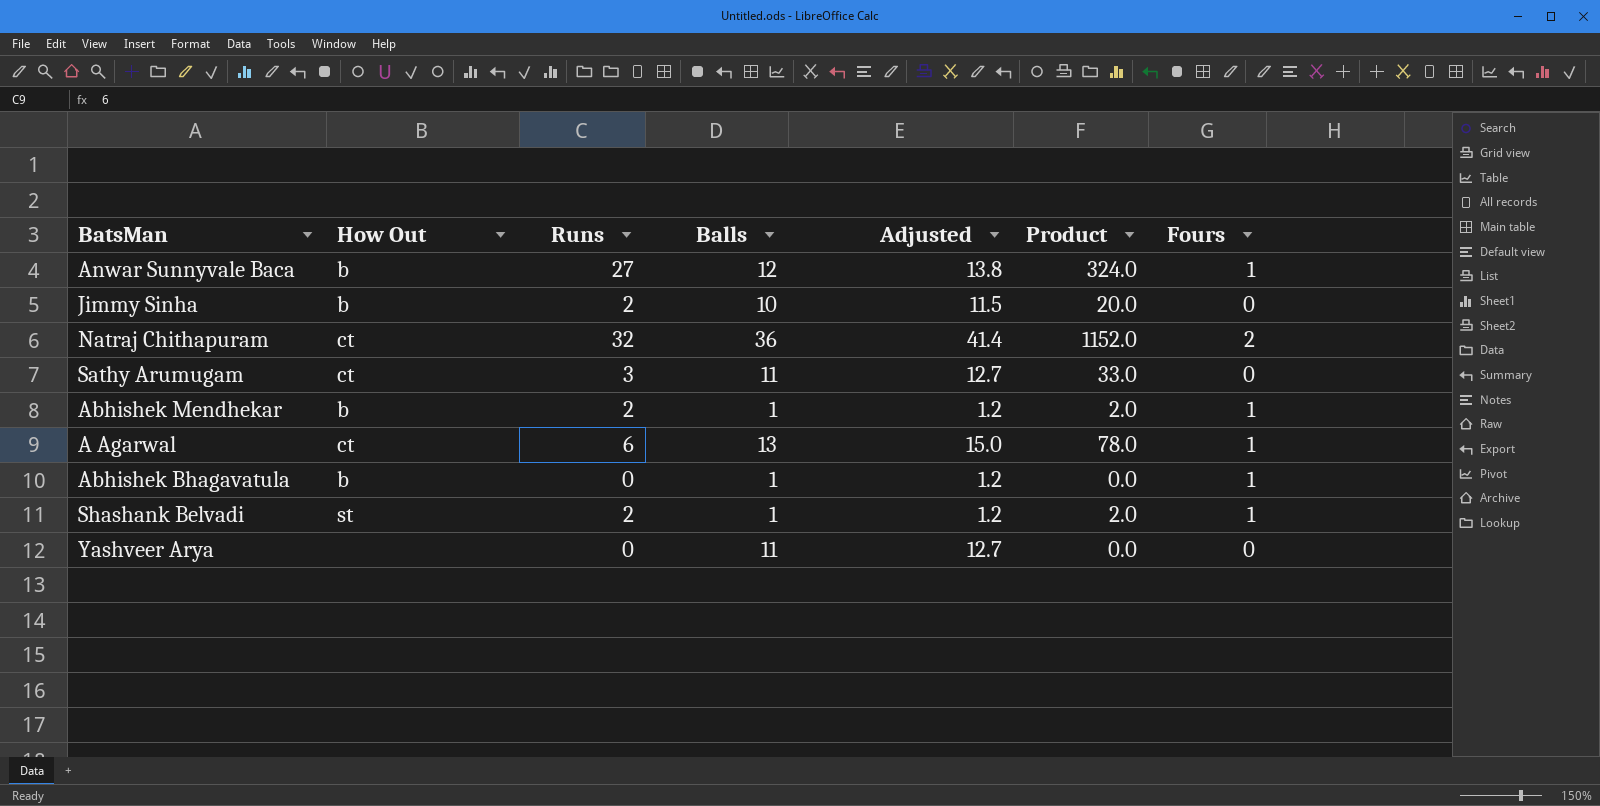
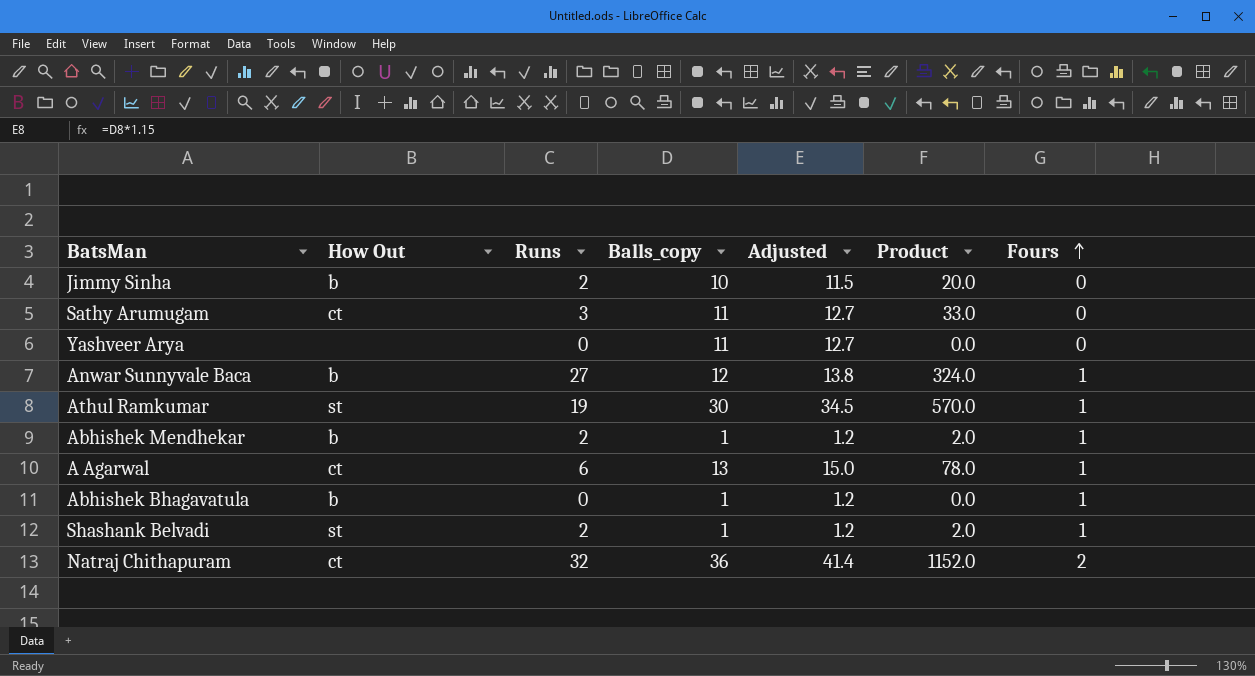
row order: none -> Fours ascending
column name: Balls -> Balls_copy
row Athul Ramkumar: none -> st | 19 | 30 | 34.5 | 570.0 | 1

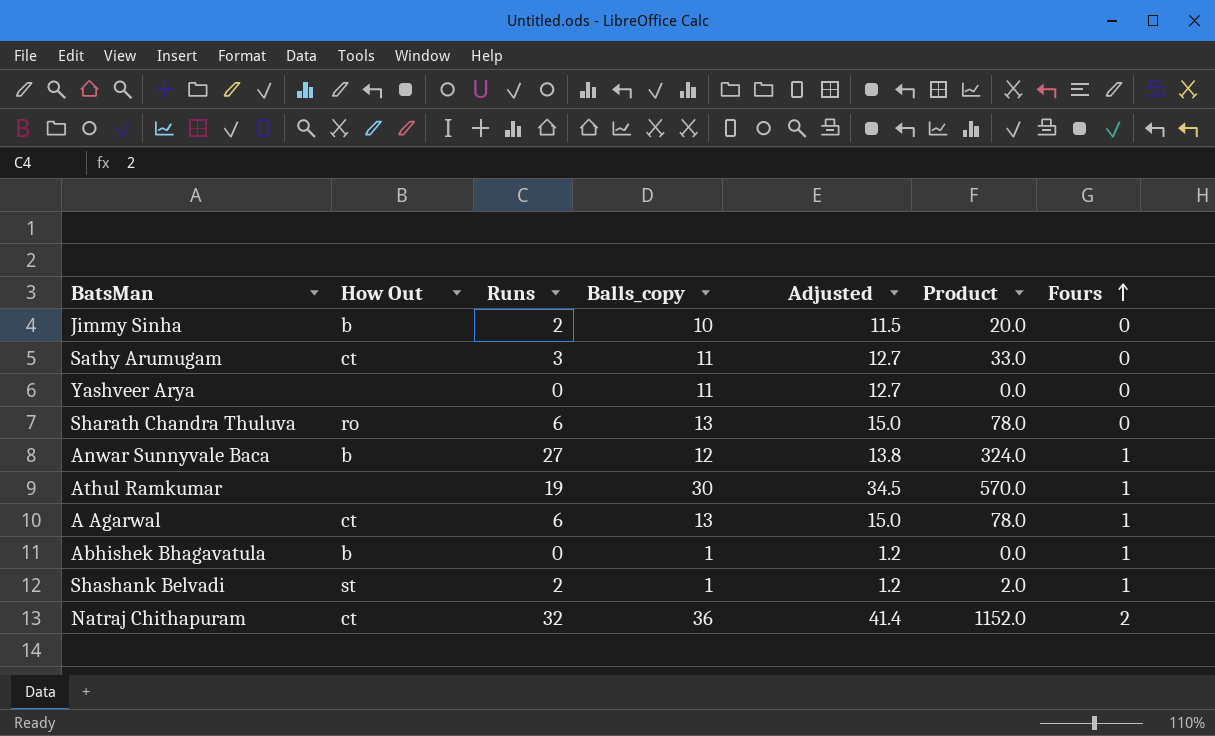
row Abhishek Mendhekar: b | 2 | 1 | 1.2 | 2.0 | 1 -> none
row Sharath Chandra Thuluva: none -> ro | 6 | 13 | 15.0 | 78.0 | 0
Athul Ramkumar | How Out: st -> none

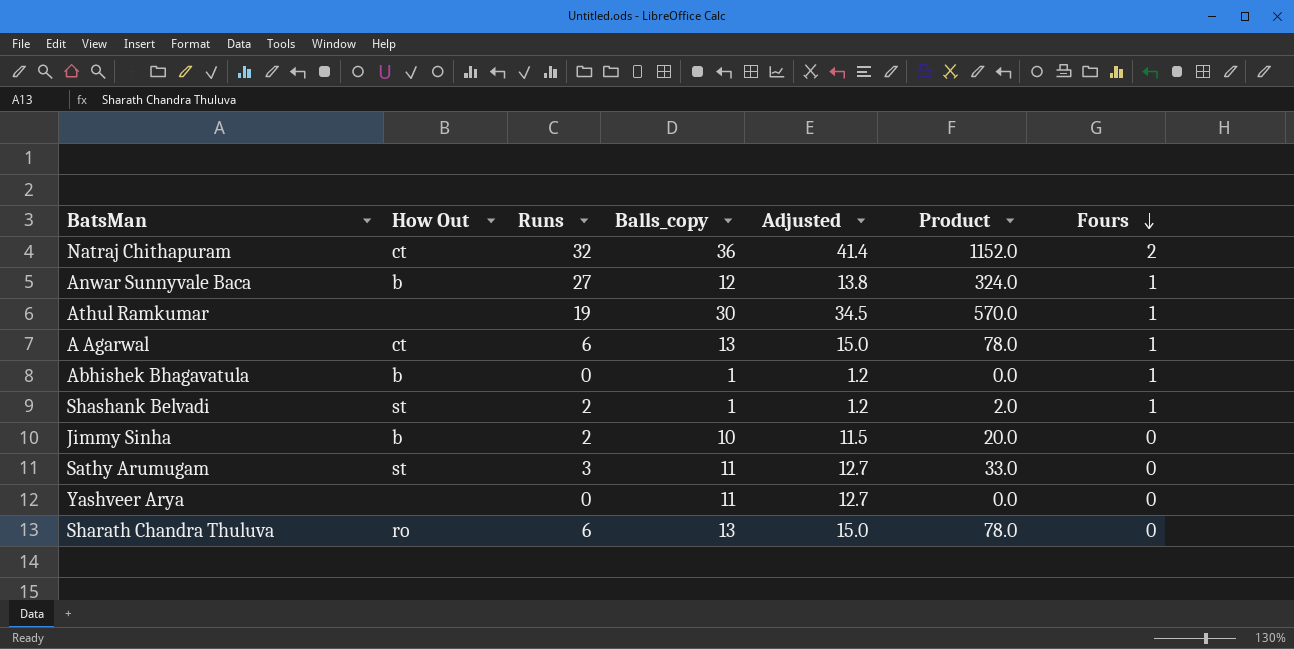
row order: Fours ascending -> Fours descending
Sathy Arumugam | How Out: ct -> st

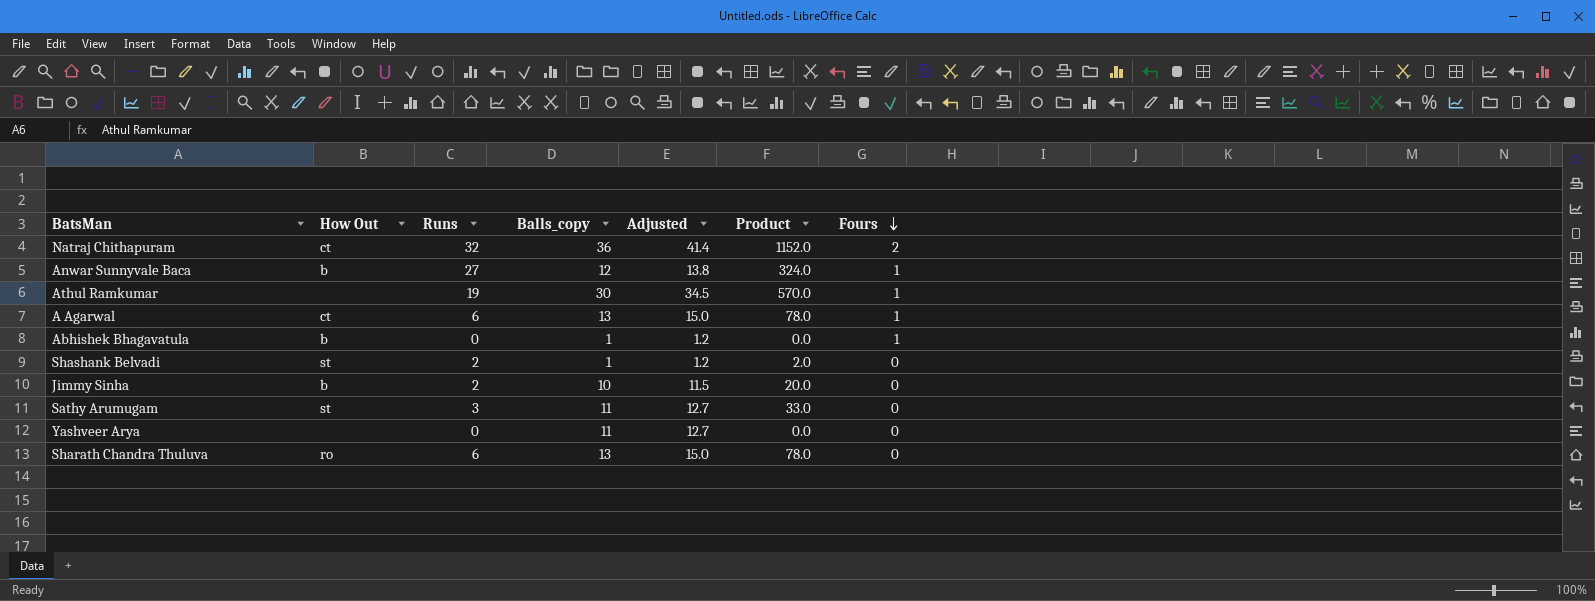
Shashank Belvadi | Fours: 1 -> 0

